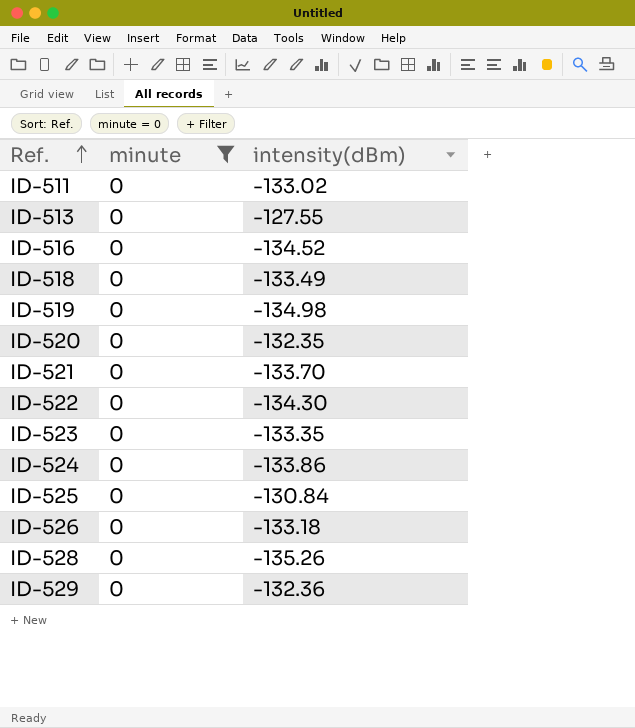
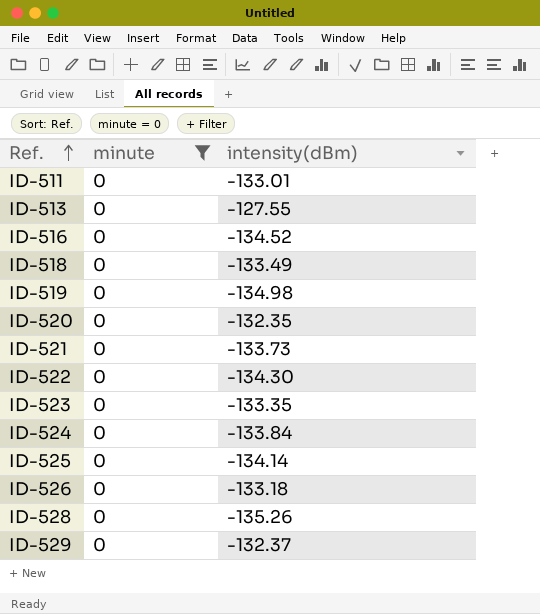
ID-511 | intensity(dBm): -133.02 -> -133.01
ID-521 | intensity(dBm): -133.70 -> -133.73
ID-524 | intensity(dBm): -133.86 -> -133.84
ID-525 | intensity(dBm): -130.84 -> -134.14
ID-529 | intensity(dBm): -132.36 -> -132.37

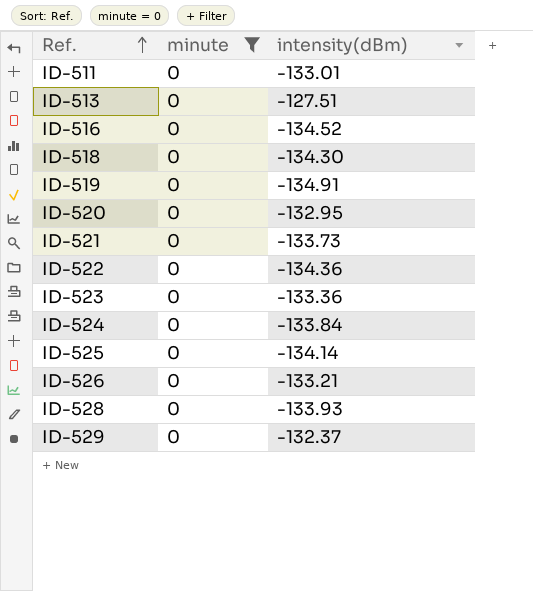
ID-513 | intensity(dBm): -127.55 -> -127.51
ID-518 | intensity(dBm): -133.49 -> -134.30
ID-519 | intensity(dBm): -134.98 -> -134.91
ID-520 | intensity(dBm): -132.35 -> -132.95
ID-522 | intensity(dBm): -134.30 -> -134.36
ID-523 | intensity(dBm): -133.35 -> -133.36
ID-526 | intensity(dBm): -133.18 -> -133.21
ID-528 | intensity(dBm): -135.26 -> -133.93

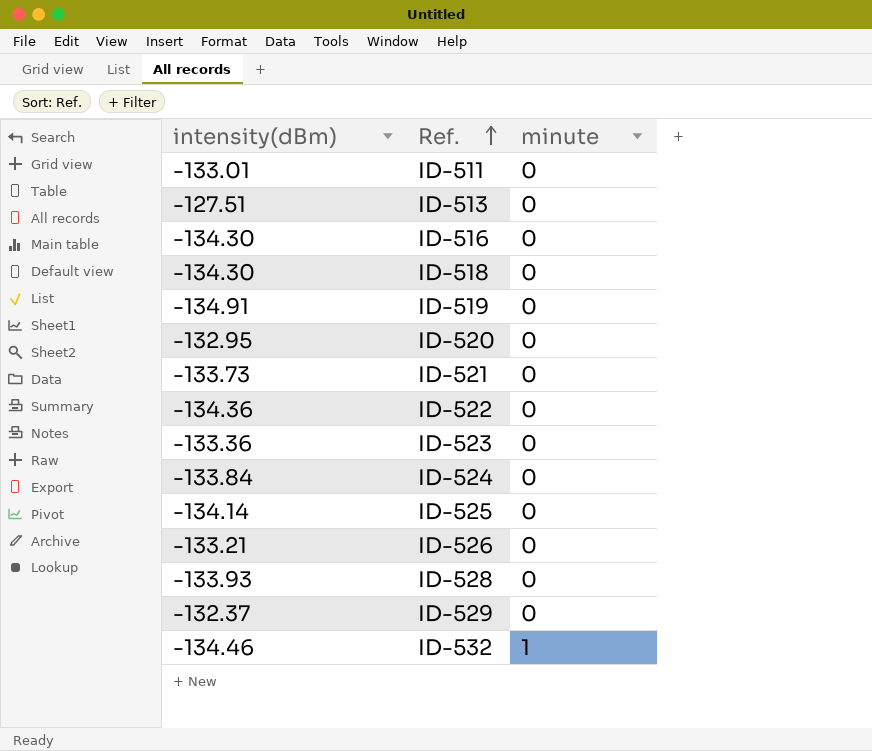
filter: minute = 0 -> none
column intensity(dBm) | position: 3 -> 1
ID-516 | intensity(dBm): -134.52 -> -134.30

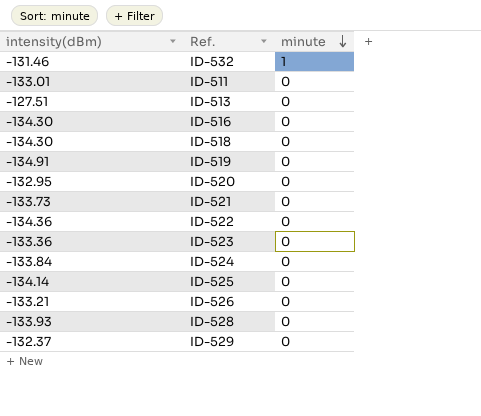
row order: Ref. ascending -> minute descending
ID-532 | intensity(dBm): -134.46 -> -131.46

